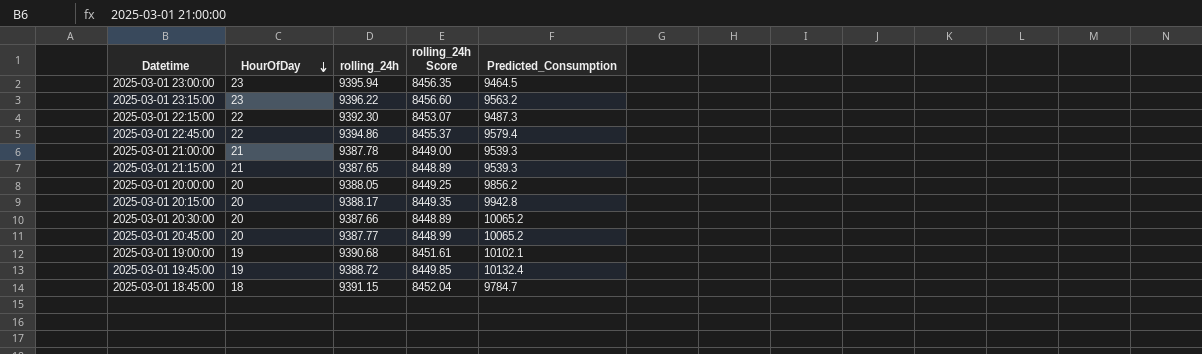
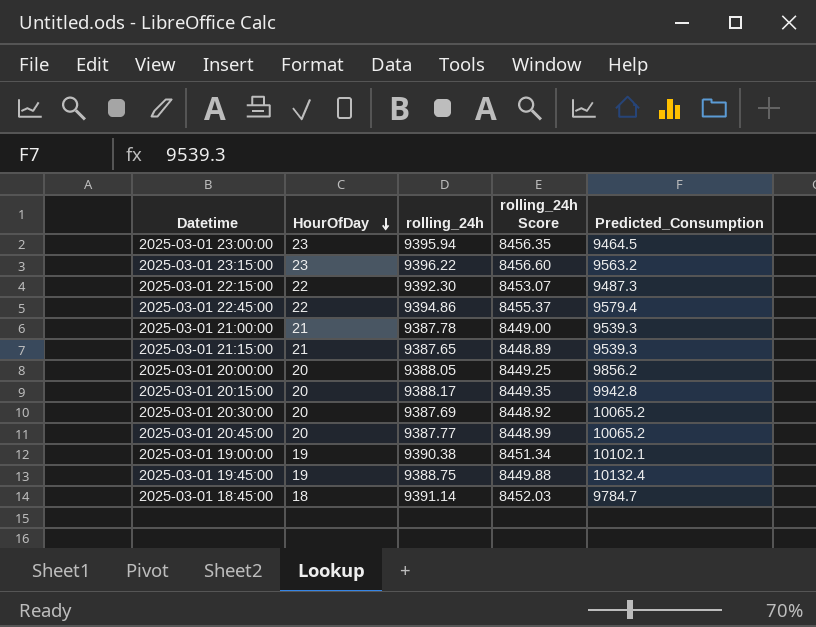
2025-03-01 20:30:00 | rolling_24h: 9387.66 -> 9387.69
2025-03-01 20:30:00 | rolling_24h Score: 8448.89 -> 8448.92
2025-03-01 19:00:00 | rolling_24h: 9390.68 -> 9390.38
2025-03-01 19:00:00 | rolling_24h Score: 8451.61 -> 8451.34
2025-03-01 19:45:00 | rolling_24h: 9388.72 -> 9388.75
2025-03-01 19:45:00 | rolling_24h Score: 8449.85 -> 8449.88
2025-03-01 18:45:00 | rolling_24h: 9391.15 -> 9391.14
2025-03-01 18:45:00 | rolling_24h Score: 8452.04 -> 8452.03

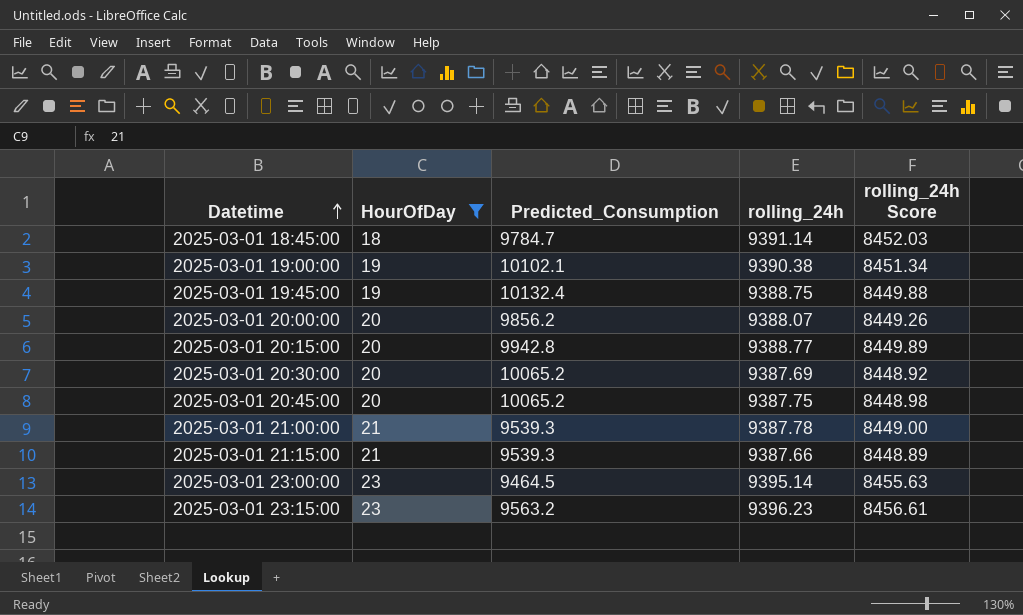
filter: none -> HourOfDay != 22
row order: HourOfDay descending -> Datetime ascending
column Predicted_Consumption | position: 5 -> 3
2025-03-01 20:00:00 | rolling_24h: 9388.05 -> 9388.07
2025-03-01 20:00:00 | rolling_24h Score: 8449.25 -> 8449.26
2025-03-01 20:15:00 | rolling_24h: 9388.17 -> 9388.77
2025-03-01 20:15:00 | rolling_24h Score: 8449.35 -> 8449.89
2025-03-01 20:45:00 | rolling_24h: 9387.77 -> 9387.75
2025-03-01 20:45:00 | rolling_24h Score: 8448.99 -> 8448.98
2025-03-01 21:15:00 | rolling_24h: 9387.65 -> 9387.66
2025-03-01 23:00:00 | rolling_24h: 9395.94 -> 9395.14
2025-03-01 23:00:00 | rolling_24h Score: 8456.35 -> 8455.63
2025-03-01 23:15:00 | rolling_24h: 9396.22 -> 9396.23
2025-03-01 23:15:00 | rolling_24h Score: 8456.60 -> 8456.61

